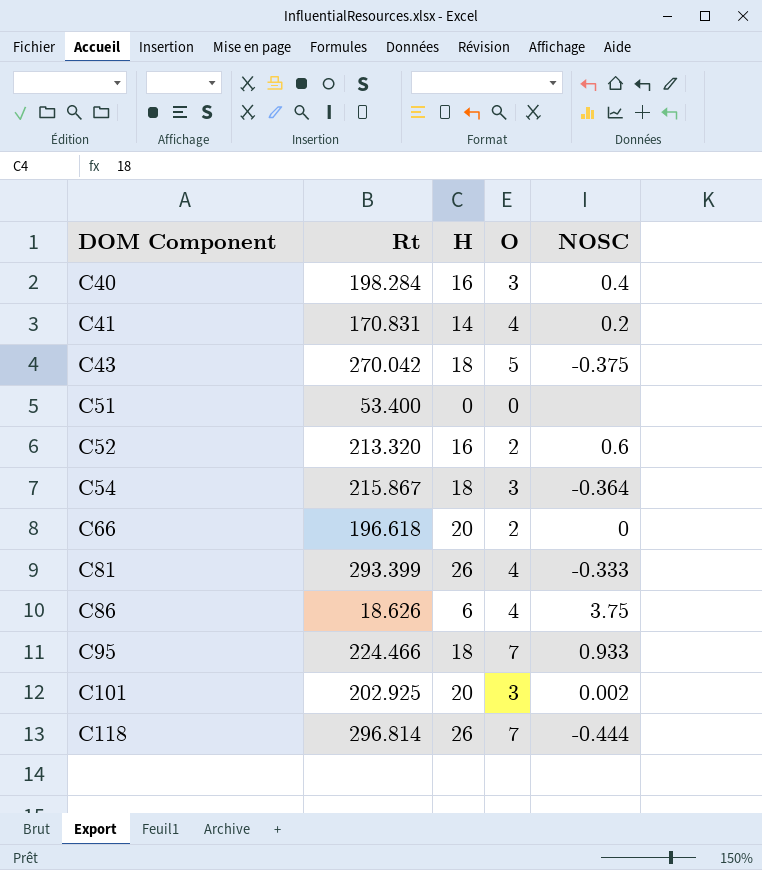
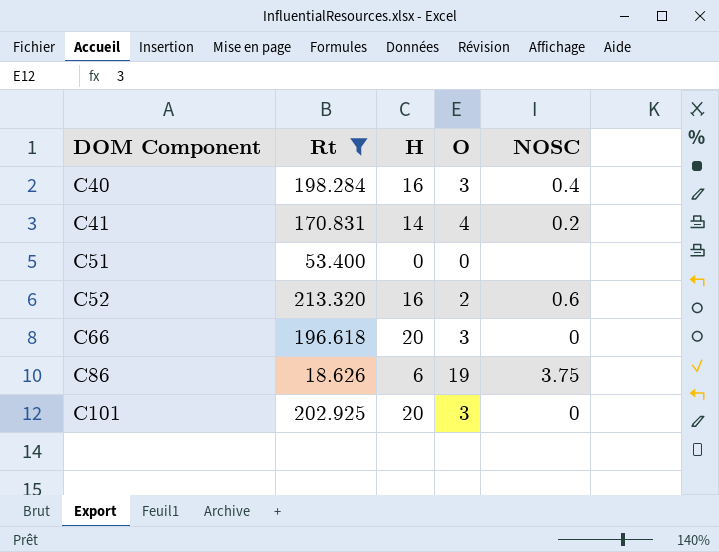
filter: none -> Rt <= 213.320
C66 | O: 2 -> 3
C86 | O: 4 -> 19
C101 | NOSC: 0.002 -> 0

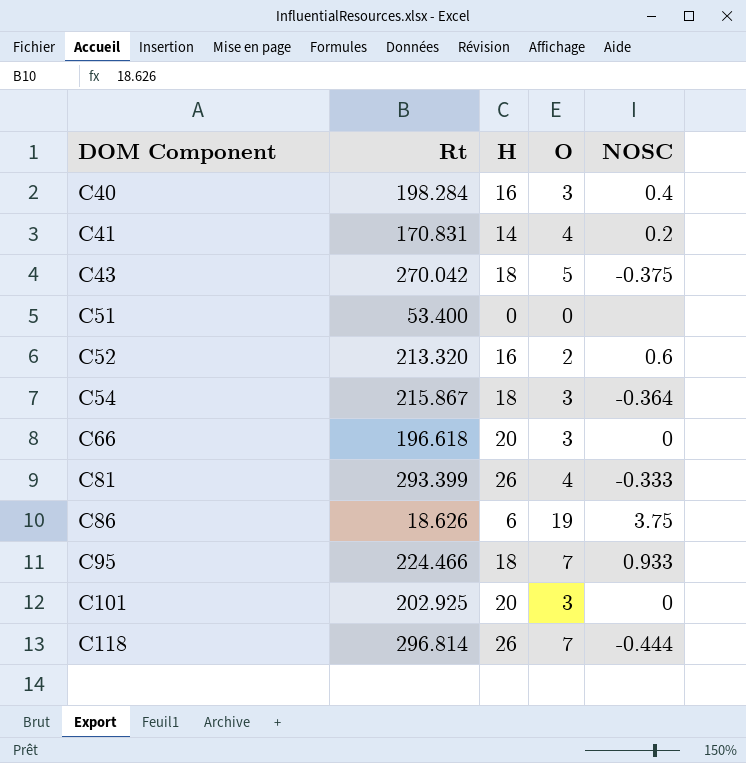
filter: Rt <= 213.320 -> none

